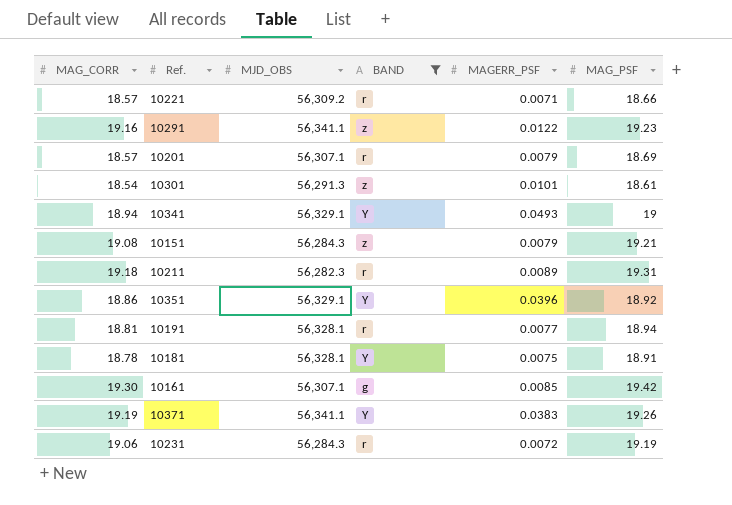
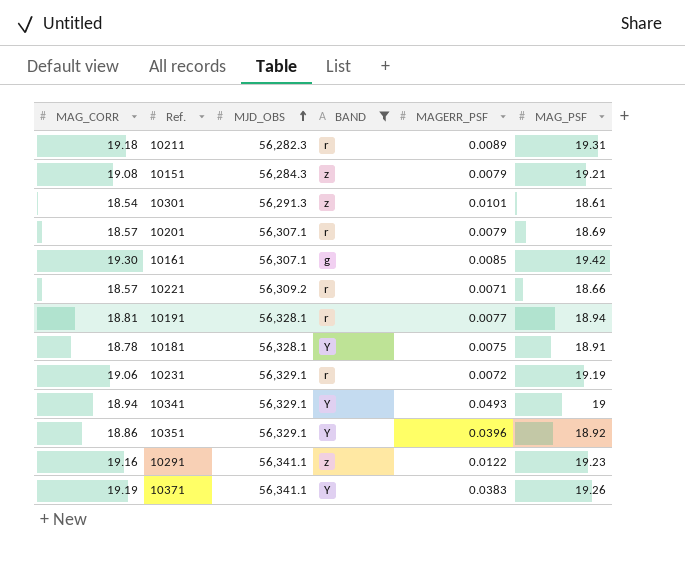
row order: none -> MJD_OBS ascending
10231 | MJD_OBS: 56,284.3 -> 56,329.1

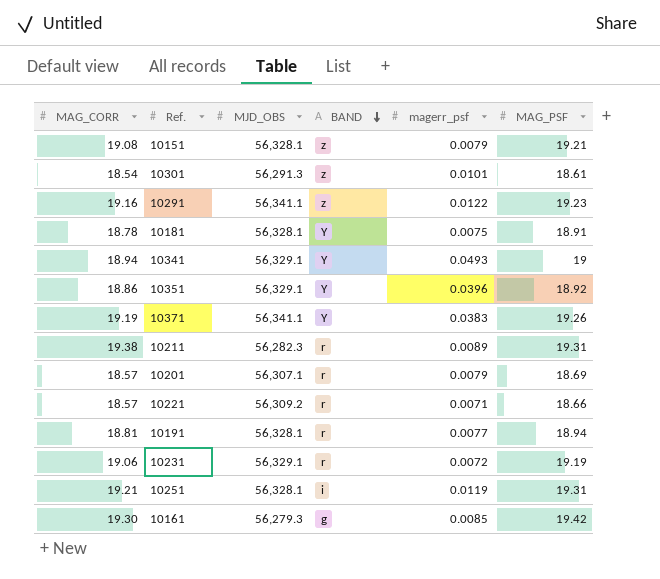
filter: BAND != i -> none
row order: MJD_OBS ascending -> BAND descending
column name: MAGERR_PSF -> magerr_psf
10151 | MJD_OBS: 56,284.3 -> 56,328.1
10211 | MAG_CORR: 19.18 -> 19.38
10161 | MJD_OBS: 56,307.1 -> 56,279.3

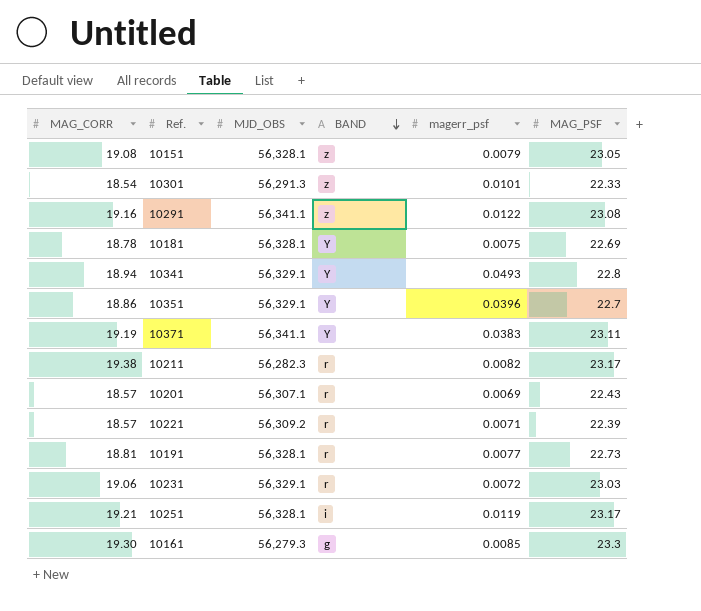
10151 | MAG_PSF: 19.21 -> 23.05
10301 | MAG_PSF: 18.61 -> 22.33
10291 | MAG_PSF: 19.23 -> 23.08
10181 | MAG_PSF: 18.91 -> 22.69
10341 | MAG_PSF: 19 -> 22.8
10351 | MAG_PSF: 18.92 -> 22.7
10371 | MAG_PSF: 19.26 -> 23.11
10211 | magerr_psf: 0.0089 -> 0.0082
10211 | MAG_PSF: 19.31 -> 23.17
10201 | magerr_psf: 0.0079 -> 0.0069
10201 | MAG_PSF: 18.69 -> 22.43
10221 | MAG_PSF: 18.66 -> 22.39
10191 | MAG_PSF: 18.94 -> 22.73
10231 | MAG_PSF: 19.19 -> 23.03
10251 | MAG_PSF: 19.31 -> 23.17
10161 | MAG_PSF: 19.42 -> 23.3

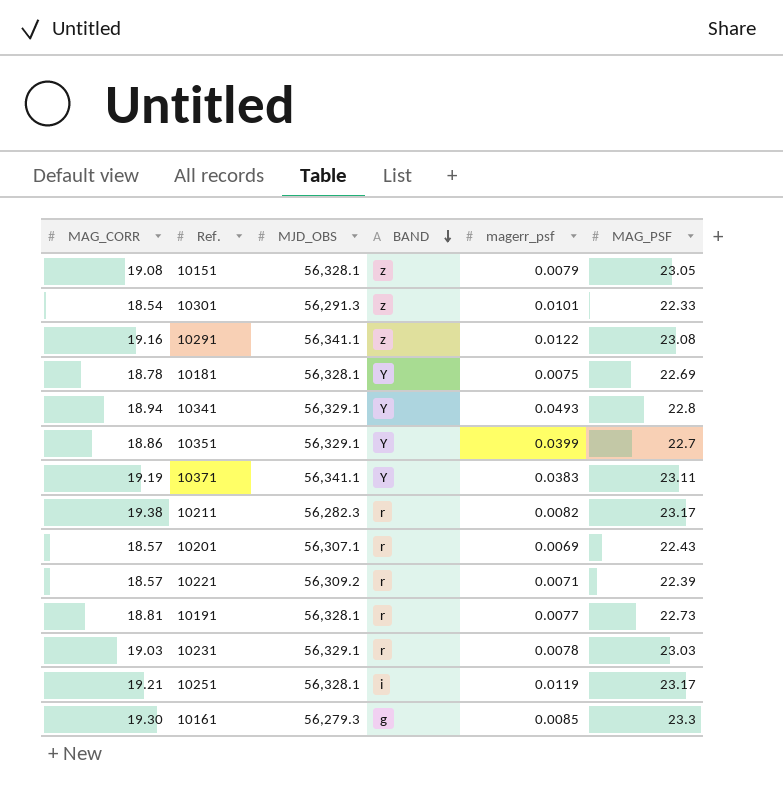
10351 | magerr_psf: 0.0396 -> 0.0399
10231 | MAG_CORR: 19.06 -> 19.03
10231 | magerr_psf: 0.0072 -> 0.0078

